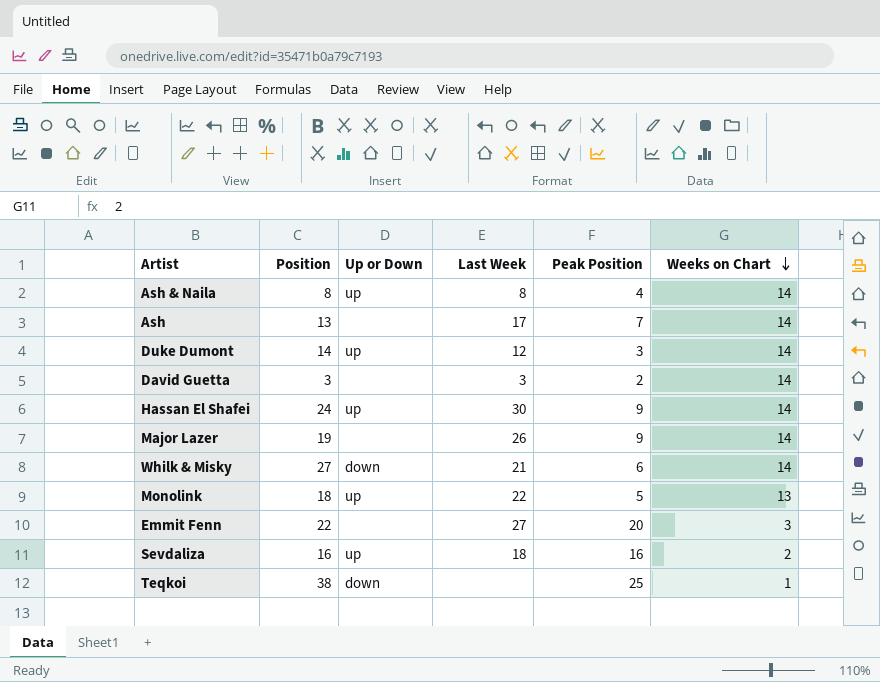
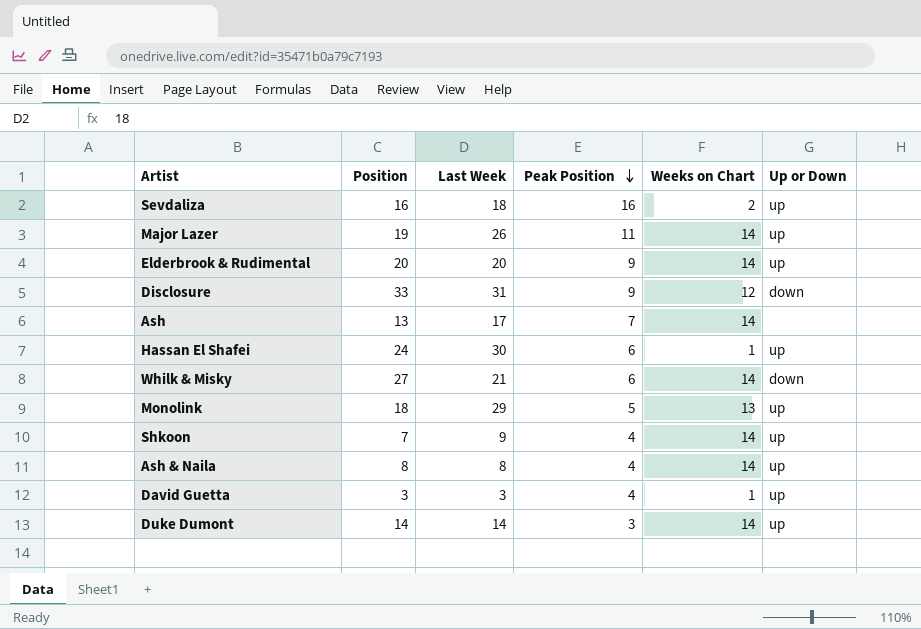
row order: Weeks on Chart descending -> Peak Position descending
column Up or Down | position: 3 -> 6
row Emmit Fenn: 22 | none | 27 | 20 | 3 -> none
row Teqkoi: 38 | down | none | 25 | 1 -> none
Major Lazer | Peak Position: 9 -> 11
Major Lazer | Up or Down: none -> up
row Elderbrook & Rudimental: none -> 20 | 20 | 9 | 14 | up
row Disclosure: none -> 33 | 31 | 9 | 12 | down
Hassan El Shafei | Peak Position: 9 -> 6
Hassan El Shafei | Weeks on Chart: 14 -> 1
Monolink | Last Week: 22 -> 29
row Shkoon: none -> 7 | 9 | 4 | 14 | up
David Guetta | Peak Position: 2 -> 4
David Guetta | Weeks on Chart: 14 -> 1
David Guetta | Up or Down: none -> up
Duke Dumont | Last Week: 12 -> 14

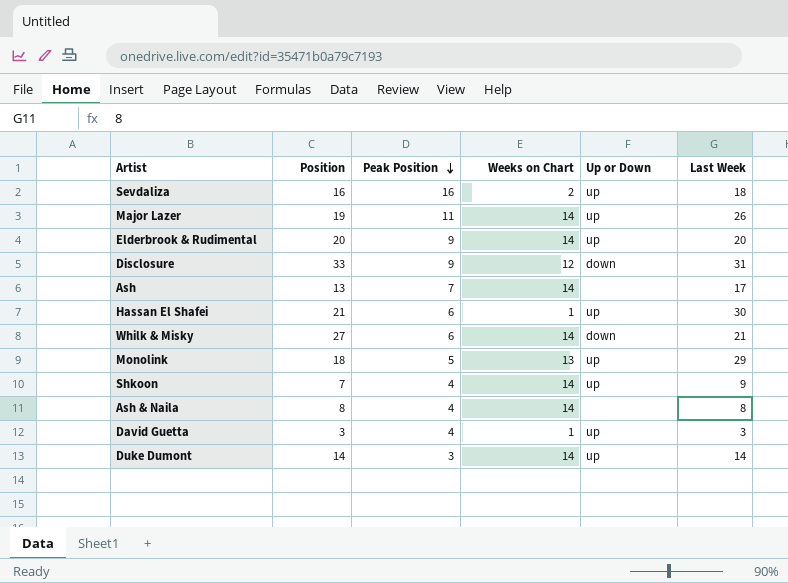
column Last Week | position: 3 -> 6
Hassan El Shafei | Position: 24 -> 21
Ash & Naila | Up or Down: up -> none

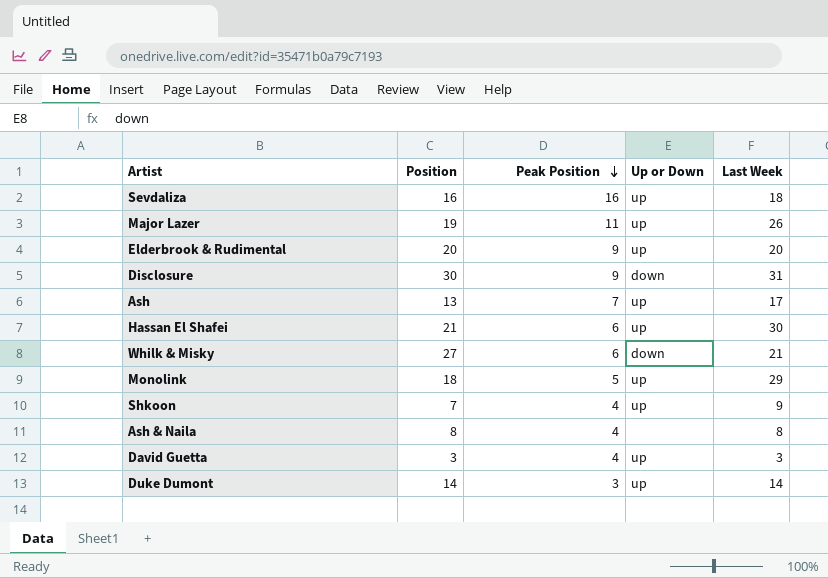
column Weeks on Chart | position: 4 -> none
Disclosure | Position: 33 -> 30
Ash | Up or Down: none -> up

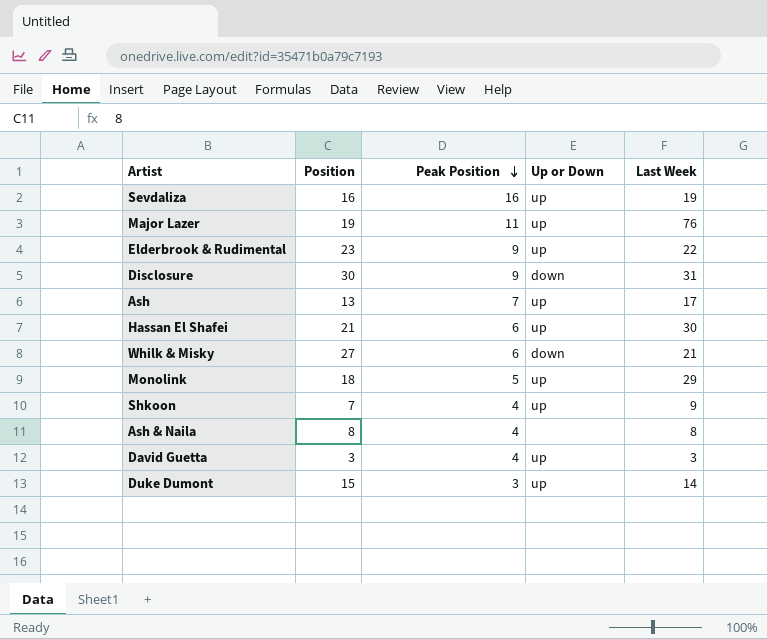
Sevdaliza | Last Week: 18 -> 19
Major Lazer | Last Week: 26 -> 76
Elderbrook & Rudimental | Position: 20 -> 23
Elderbrook & Rudimental | Last Week: 20 -> 22
Duke Dumont | Position: 14 -> 15

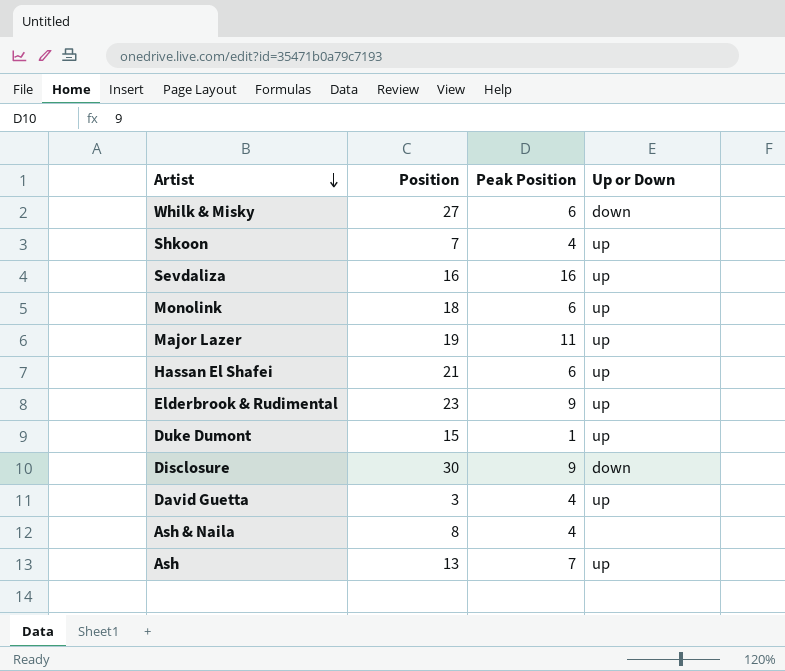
row order: Peak Position descending -> Artist descending
column Last Week | position: 5 -> none
Monolink | Peak Position: 5 -> 6
Duke Dumont | Peak Position: 3 -> 1

